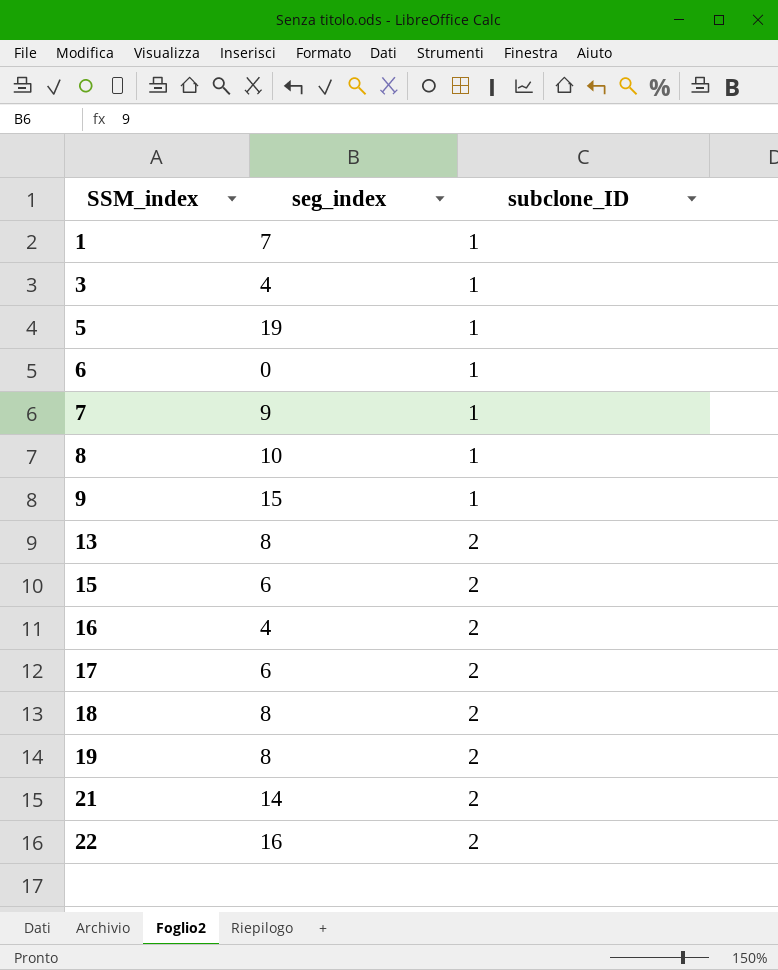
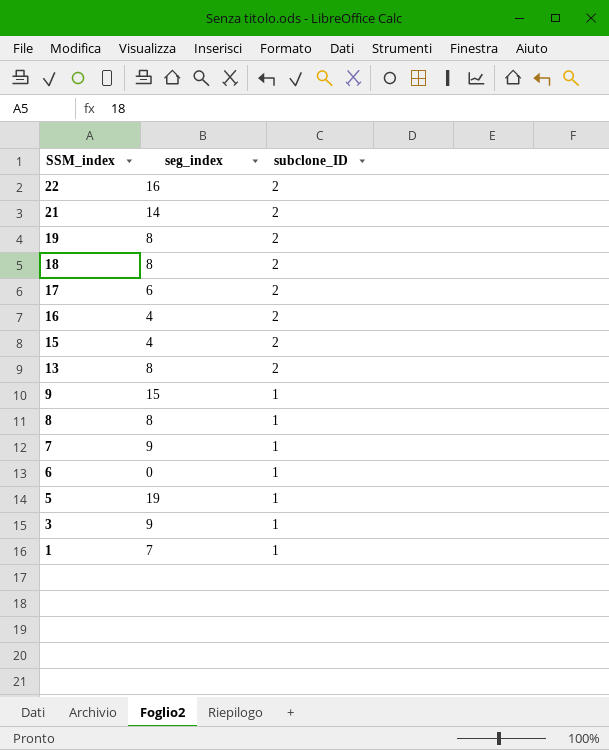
row order: SSM_index ascending -> SSM_index descending
15 | seg_index: 6 -> 4
8 | seg_index: 10 -> 8
3 | seg_index: 4 -> 9

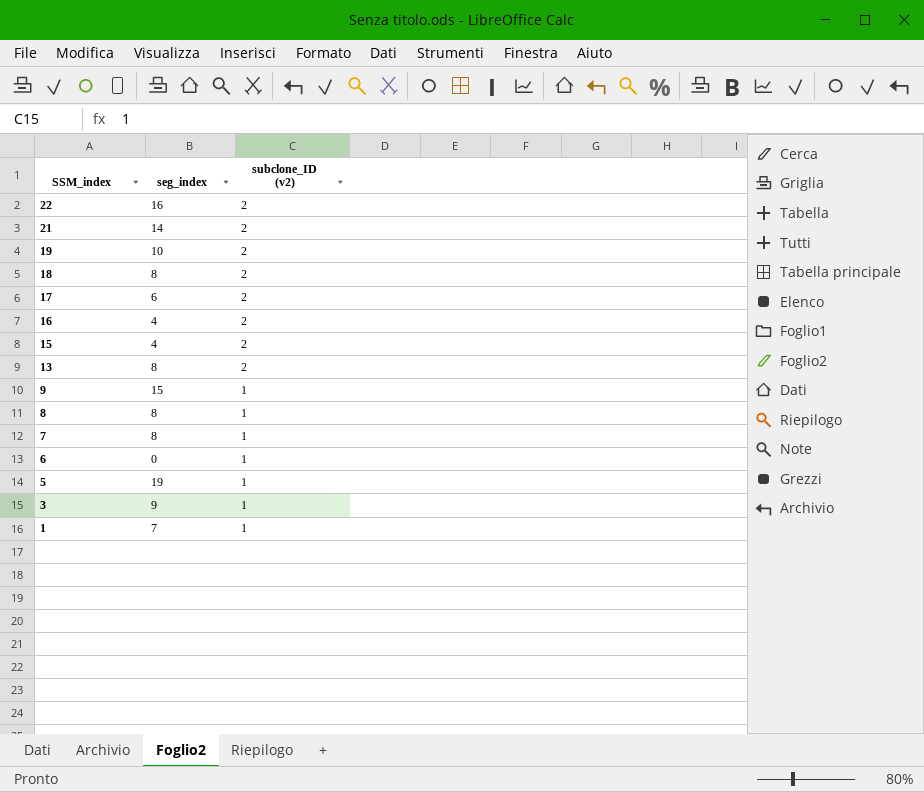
column name: subclone_ID -> subclone_ID (v2)
19 | seg_index: 8 -> 10
7 | seg_index: 9 -> 8

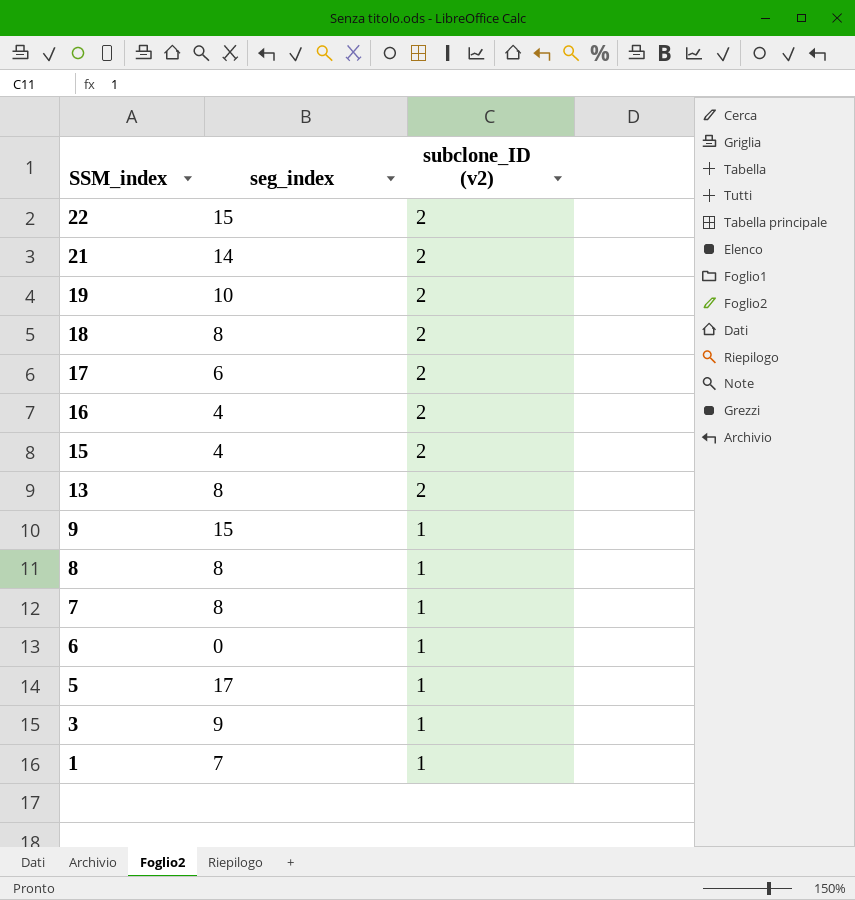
22 | seg_index: 16 -> 15
5 | seg_index: 19 -> 17

